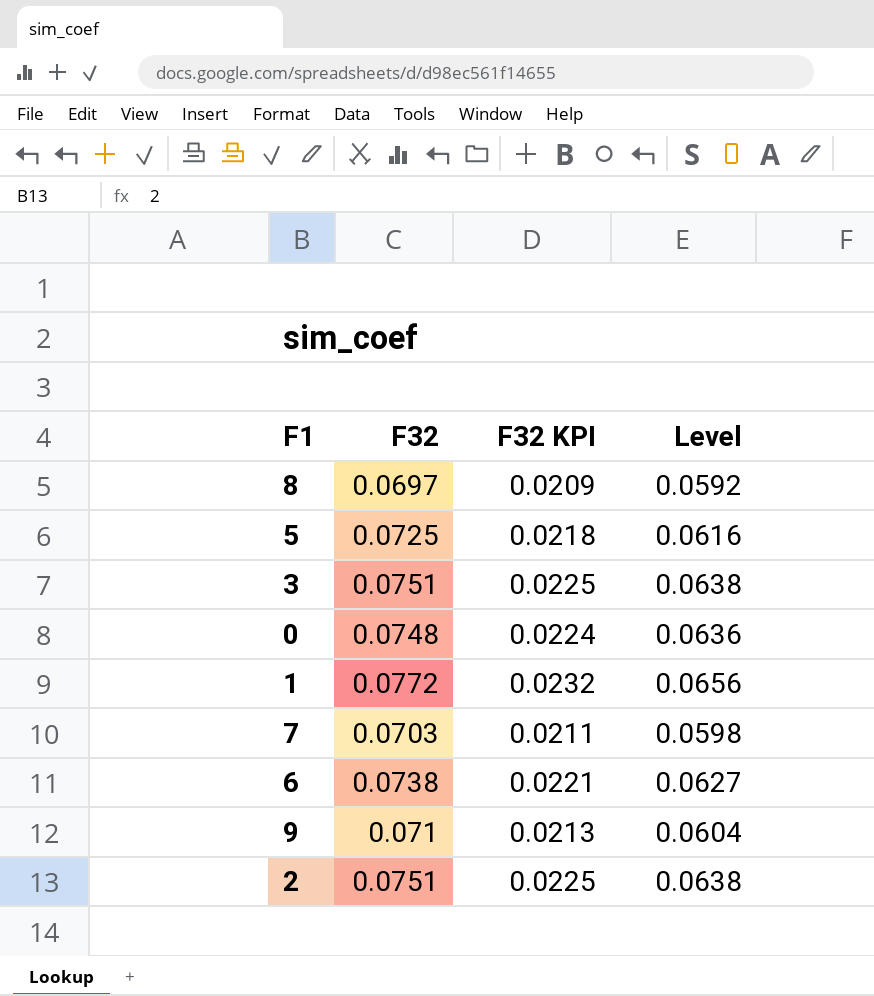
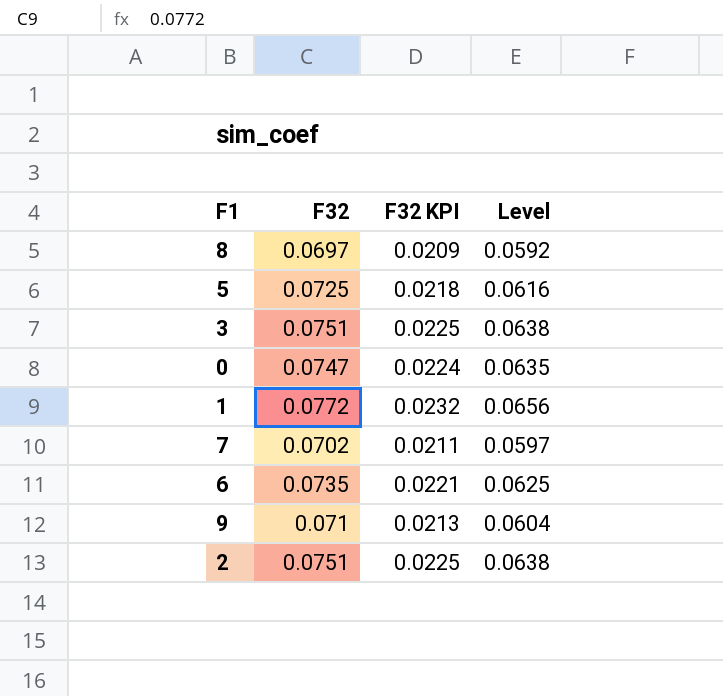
0 | F32: 0.0748 -> 0.0747
0 | Level: 0.0636 -> 0.0635
7 | F32: 0.0703 -> 0.0702
7 | Level: 0.0598 -> 0.0597
6 | F32: 0.0738 -> 0.0735
6 | Level: 0.0627 -> 0.0625

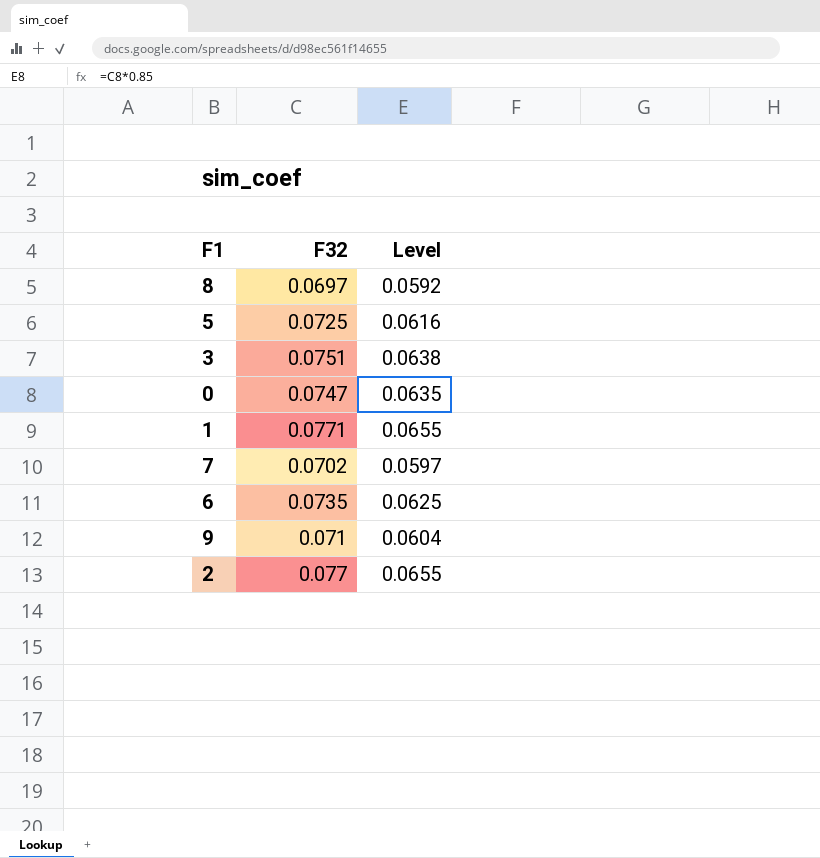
column F32 KPI | formula: [F32] * 0.3 -> none
1 | F32: 0.0772 -> 0.0771
1 | Level: 0.0656 -> 0.0655
2 | F32: 0.0751 -> 0.077
2 | Level: 0.0638 -> 0.0655

